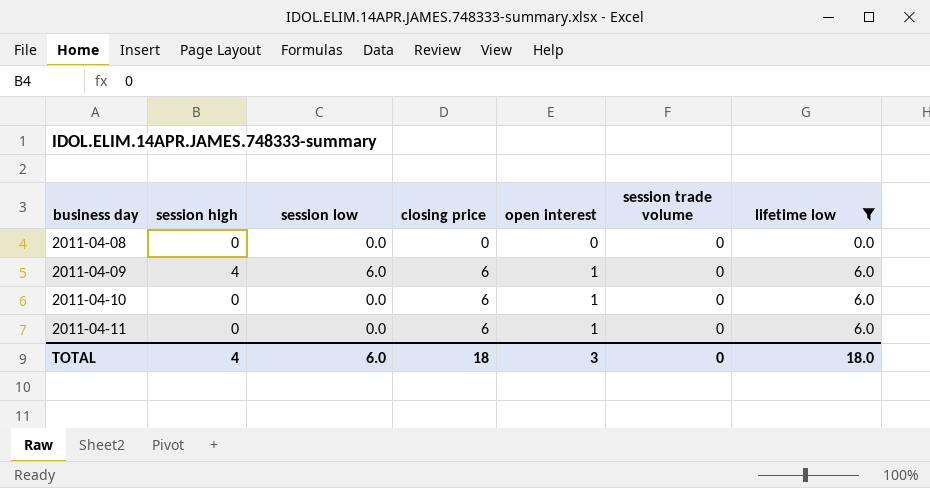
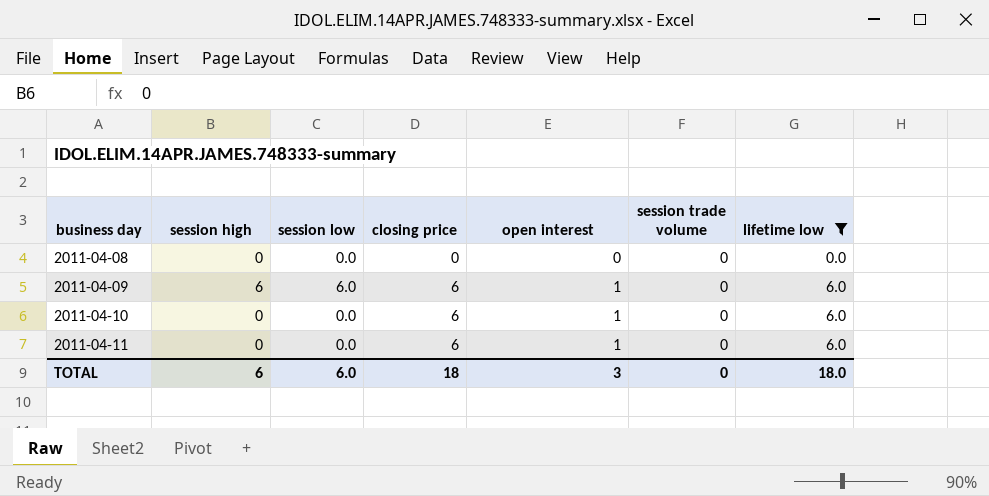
2011-04-09 | session high: 4 -> 6
TOTAL | session high: 4 -> 6

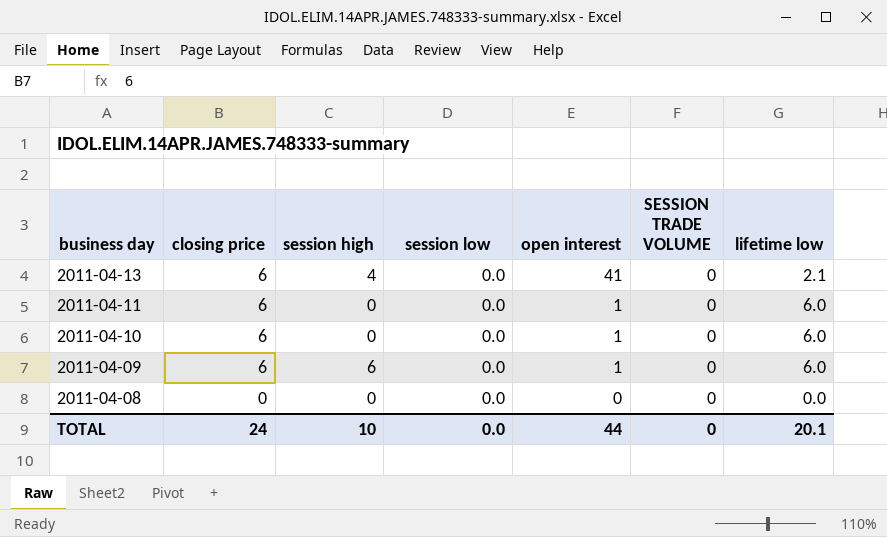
filter: lifetime low != 2.1 -> none
row order: business day ascending -> business day descending
column closing price | position: 4 -> 2
column name: session trade volume -> SESSION TRADE VOLUME
2011-04-09 | session low: 6.0 -> 0.0
TOTAL | closing price: 18 -> 24
TOTAL | session high: 6 -> 10
TOTAL | session low: 6.0 -> 0.0
TOTAL | open interest: 3 -> 44
TOTAL | lifetime low: 18.0 -> 20.1

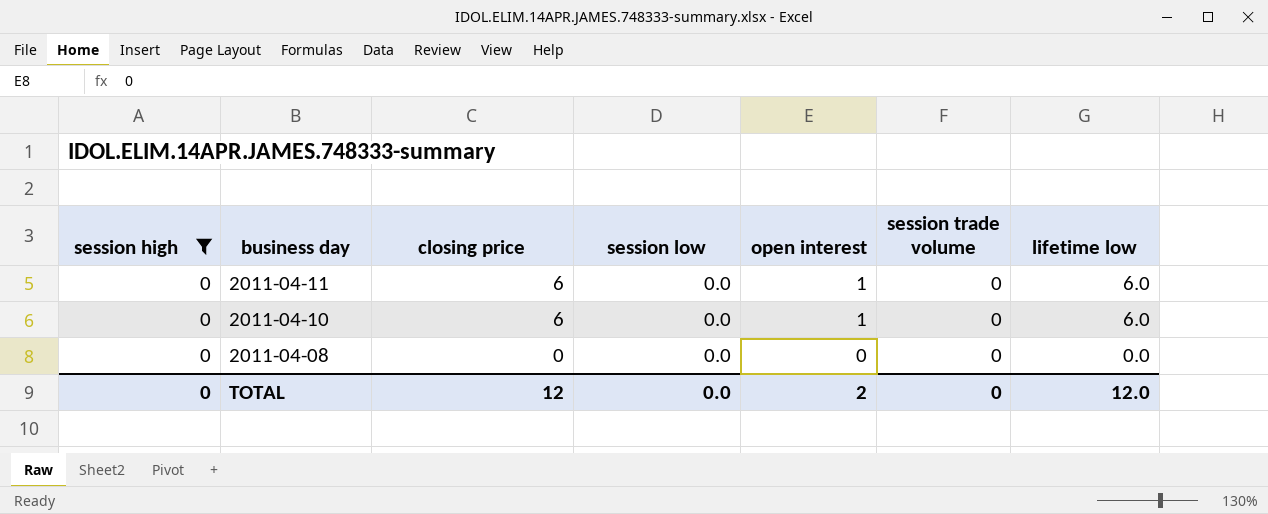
filter: none -> session high = 0
column session high | position: 3 -> 1
column name: SESSION TRADE VOLUME -> session trade volume
TOTAL | session high: 10 -> 0
TOTAL | closing price: 24 -> 12
TOTAL | open interest: 44 -> 2
TOTAL | lifetime low: 20.1 -> 12.0

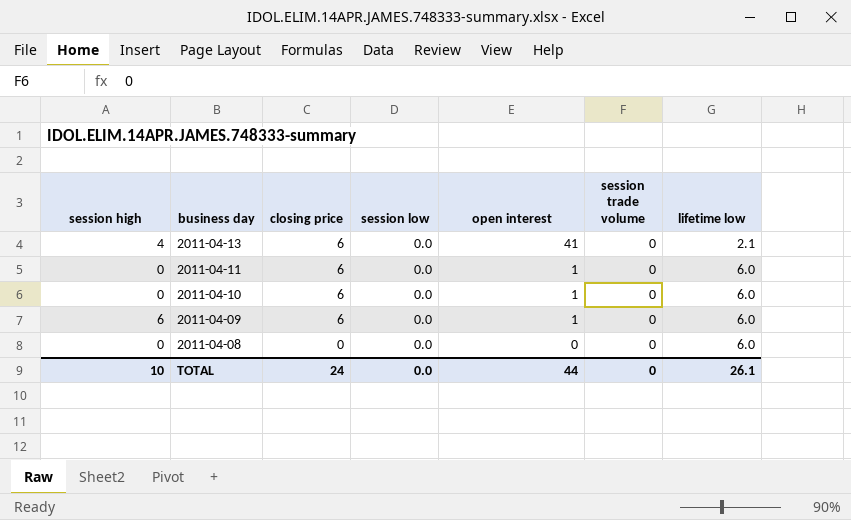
filter: session high = 0 -> none
2011-04-08 | lifetime low: 0.0 -> 6.0
TOTAL | session high: 0 -> 10
TOTAL | closing price: 12 -> 24
TOTAL | open interest: 2 -> 44
TOTAL | lifetime low: 12.0 -> 26.1

